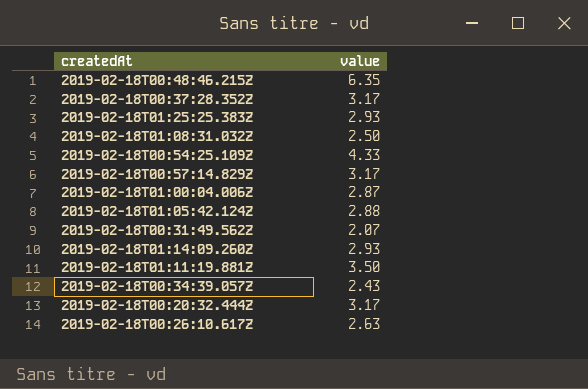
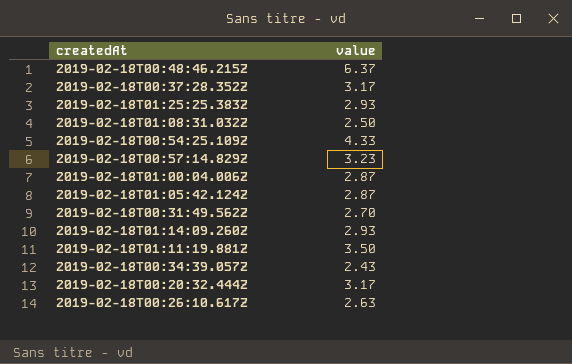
2019-02-18T00:48:46.215Z | value: 6.35 -> 6.37
2019-02-18T00:57:14.829Z | value: 3.17 -> 3.23
2019-02-18T01:05:42.124Z | value: 2.88 -> 2.87
2019-02-18T00:31:49.562Z | value: 2.07 -> 2.70

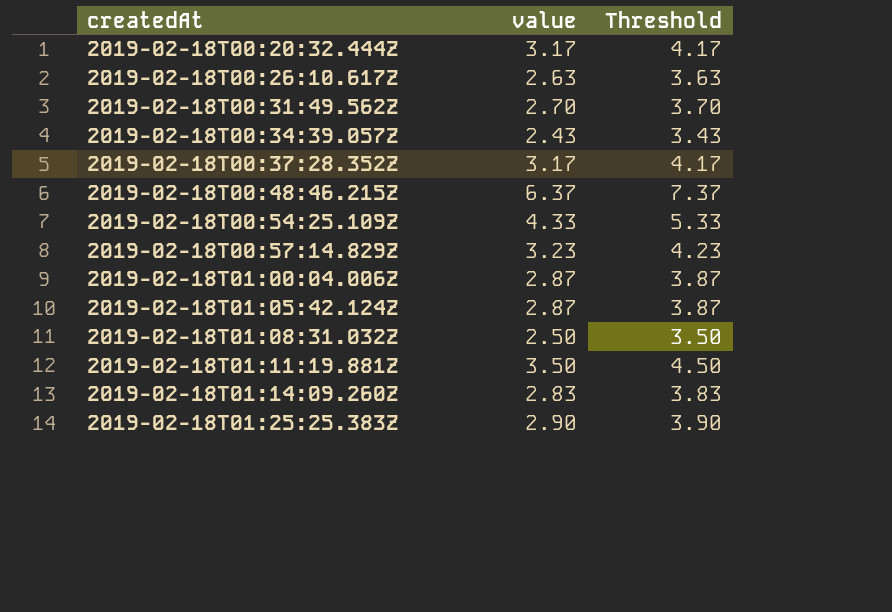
row order: none -> createdAt ascending
column Threshold | formula: none -> [value] + 1
2019-02-18T01:14:09.260Z | value: 2.93 -> 2.83
2019-02-18T01:25:25.383Z | value: 2.93 -> 2.90

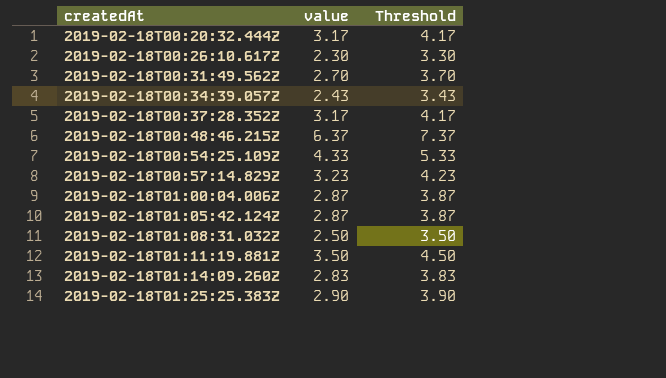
2019-02-18T00:26:10.617Z | value: 2.63 -> 2.30
2019-02-18T00:26:10.617Z | Threshold: 3.63 -> 3.30

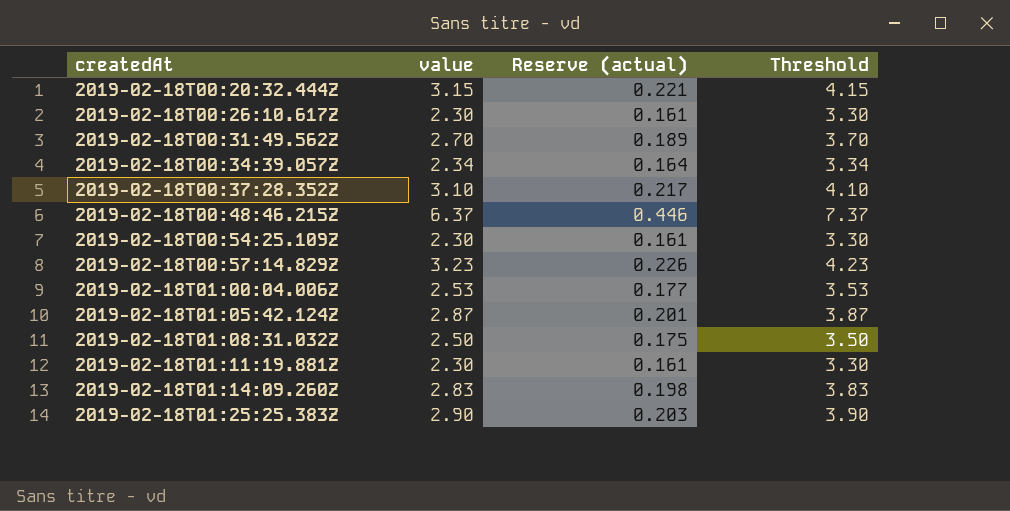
column Reserve (actual) | formula: none -> [value] * 0.07
2019-02-18T00:20:32.444Z | value: 3.17 -> 3.15
2019-02-18T00:20:32.444Z | Threshold: 4.17 -> 4.15
2019-02-18T00:34:39.057Z | value: 2.43 -> 2.34
2019-02-18T00:34:39.057Z | Threshold: 3.43 -> 3.34
2019-02-18T00:37:28.352Z | value: 3.17 -> 3.10
2019-02-18T00:37:28.352Z | Threshold: 4.17 -> 4.10
2019-02-18T00:54:25.109Z | value: 4.33 -> 2.30
2019-02-18T00:54:25.109Z | Threshold: 5.33 -> 3.30
2019-02-18T01:00:04.006Z | value: 2.87 -> 2.53
2019-02-18T01:00:04.006Z | Threshold: 3.87 -> 3.53
2019-02-18T01:11:19.881Z | value: 3.50 -> 2.30
2019-02-18T01:11:19.881Z | Threshold: 4.50 -> 3.30

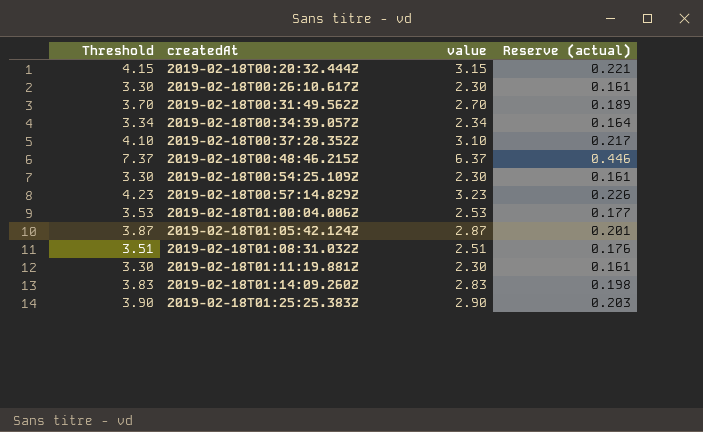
column Threshold | position: 4 -> 1
2019-02-18T01:08:31.032Z | Threshold: 3.50 -> 3.51
2019-02-18T01:08:31.032Z | value: 2.50 -> 2.51
2019-02-18T01:08:31.032Z | Reserve (actual): 0.175 -> 0.176

